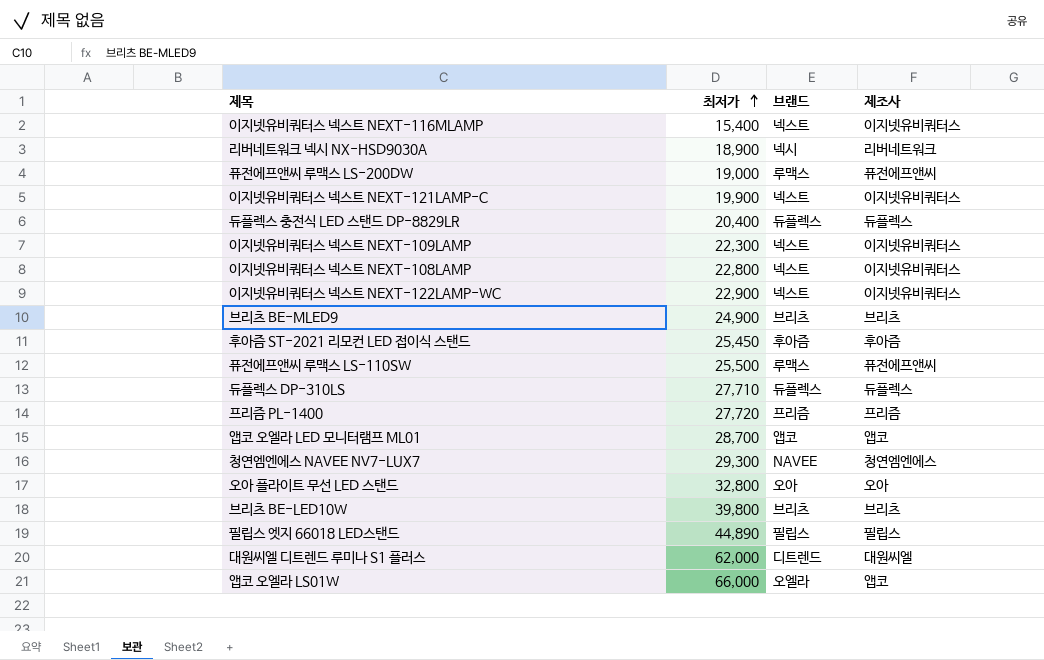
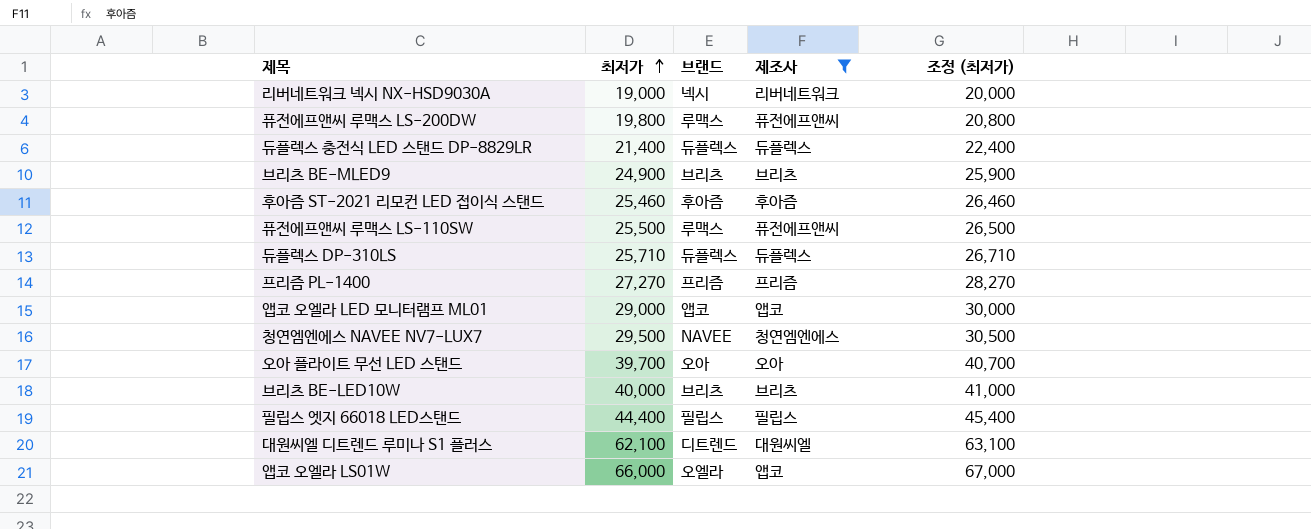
filter: none -> 제조사 != 이지넷유비쿼터스
column 조정 (최저가) | formula: none -> [최저가] + 1000
리버네트워크 넥시 NX-HSD9030A | 최저가: 18,900 -> 19,000
퓨전에프앤씨 루맥스 LS-200DW | 최저가: 19,000 -> 19,800
듀플렉스 충전식 LED 스탠드 DP-8829LR | 최저가: 20,400 -> 21,400
후아즘 ST-2021 리모컨 LED 접이식 스탠드 | 최저가: 25,450 -> 25,460
듀플렉스 DP-310LS | 최저가: 27,710 -> 25,710
프리즘 PL-1400 | 최저가: 27,720 -> 27,270
앱코 오엘라 LED 모니터램프 ML01 | 최저가: 28,700 -> 29,000
청연엠엔에스 NAVEE NV7-LUX7 | 최저가: 29,300 -> 29,500
오아 플라이트 무선 LED 스탠드 | 최저가: 32,800 -> 39,700
브리츠 BE-LED10W | 최저가: 39,800 -> 40,000
필립스 엣지 66018 LED스탠드 | 최저가: 44,890 -> 44,400
대원씨엘 디트렌드 루미나 S1 플러스 | 최저가: 62,000 -> 62,100

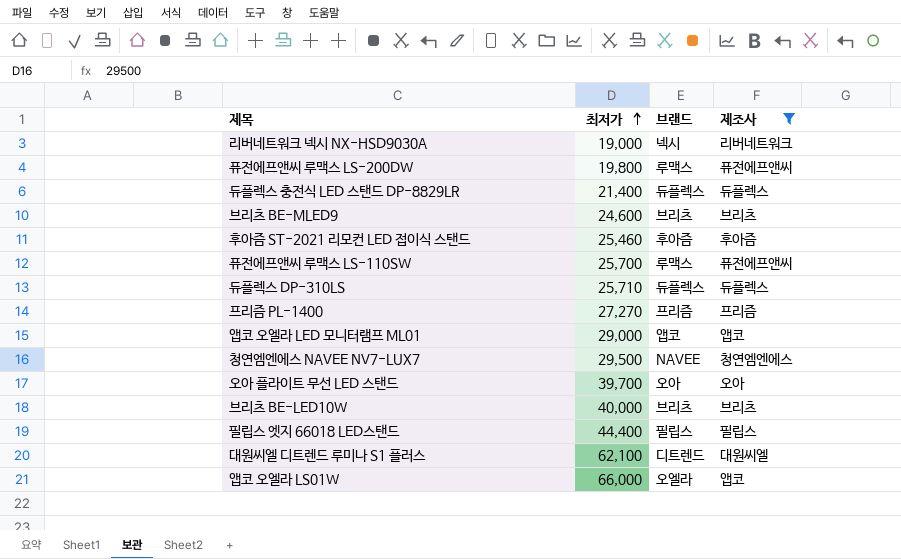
column 조정 (최저가) | formula: [최저가] + 1000 -> none
브리츠 BE-MLED9 | 최저가: 24,900 -> 24,600
퓨전에프앤씨 루맥스 LS-110SW | 최저가: 25,500 -> 25,700

